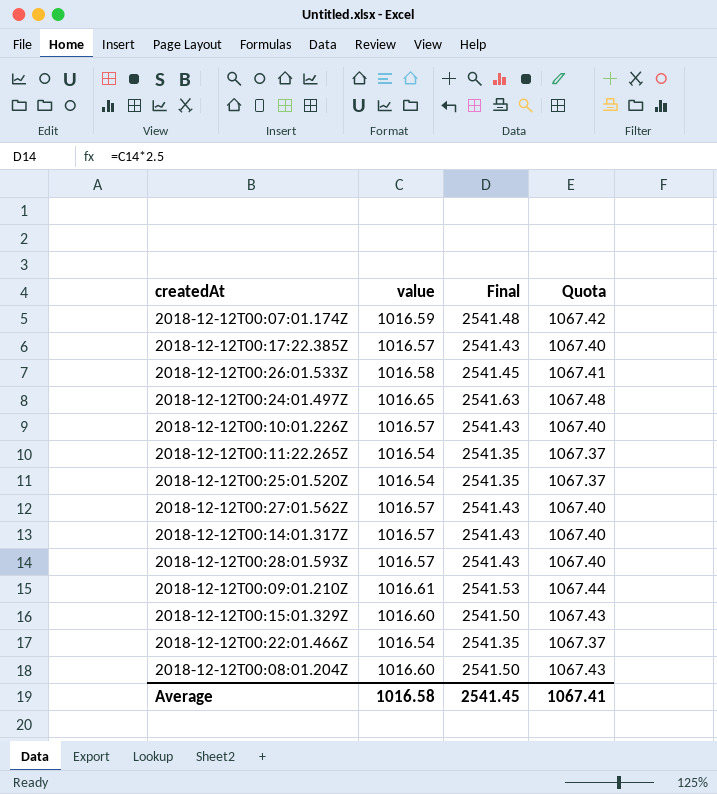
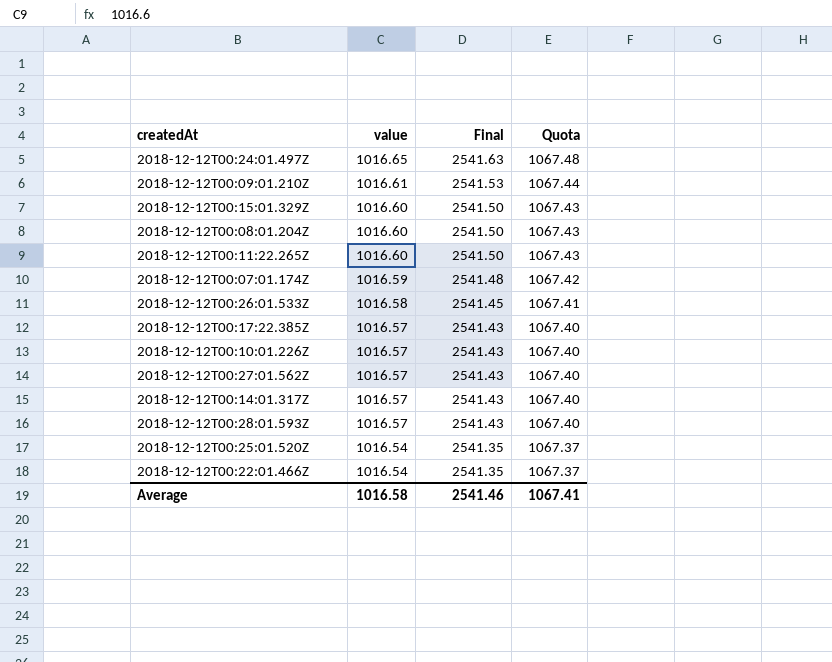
row order: none -> value descending
2018-12-12T00:11:22.265Z | value: 1016.54 -> 1016.60
2018-12-12T00:11:22.265Z | Final: 2541.35 -> 2541.50
2018-12-12T00:11:22.265Z | Quota: 1067.37 -> 1067.43
Average | Final: 2541.45 -> 2541.46

